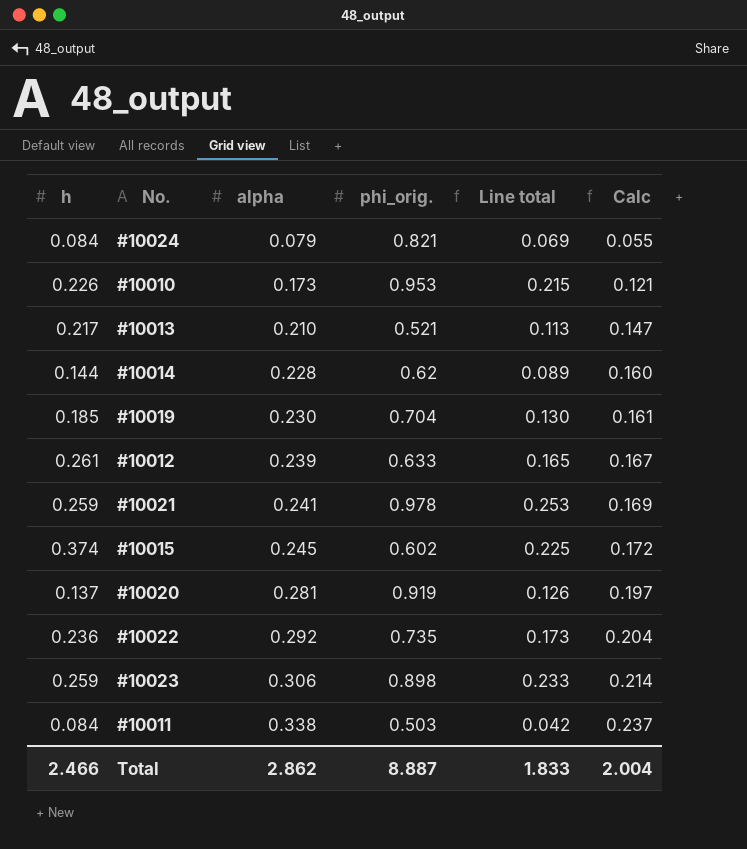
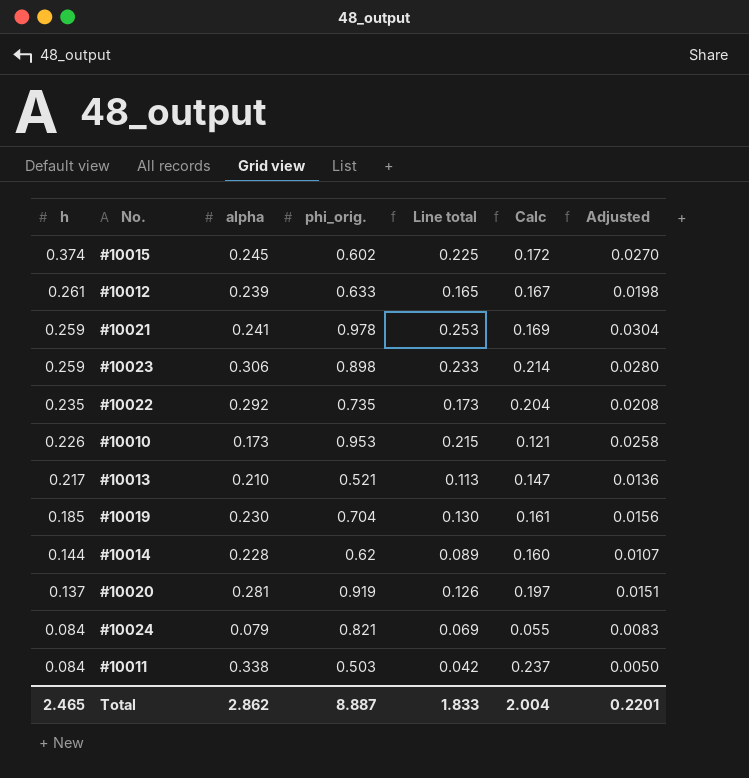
row order: alpha ascending -> h descending
column Adjusted | formula: none -> [Line total] * 0.12
#10022 | h: 0.236 -> 0.235
Total | h: 2.466 -> 2.465

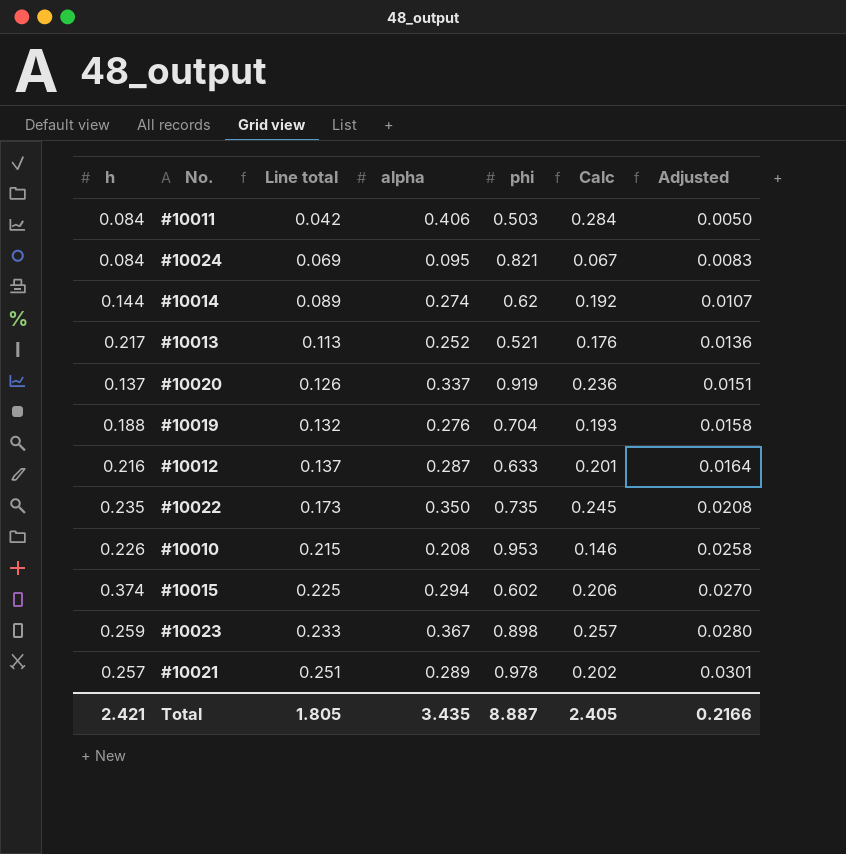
row order: h descending -> Line total ascending
column Line total | position: 5 -> 3
column name: phi_orig. -> phi
#10011 | alpha: 0.338 -> 0.406
#10011 | Calc: 0.237 -> 0.284
#10024 | alpha: 0.079 -> 0.095
#10024 | Calc: 0.055 -> 0.067
#10014 | alpha: 0.228 -> 0.274
#10014 | Calc: 0.160 -> 0.192
#10013 | alpha: 0.210 -> 0.252
#10013 | Calc: 0.147 -> 0.176
#10020 | alpha: 0.281 -> 0.337
#10020 | Calc: 0.197 -> 0.236
#10019 | h: 0.185 -> 0.188
#10019 | Line total: 0.130 -> 0.132
#10019 | alpha: 0.230 -> 0.276
#10019 | Calc: 0.161 -> 0.193
#10019 | Adjusted: 0.0156 -> 0.0158
#10012 | h: 0.261 -> 0.216
#10012 | Line total: 0.165 -> 0.137
#10012 | alpha: 0.239 -> 0.287
#10012 | Calc: 0.167 -> 0.201
#10012 | Adjusted: 0.0198 -> 0.0164
#10022 | alpha: 0.292 -> 0.350
#10022 | Calc: 0.204 -> 0.245
#10010 | alpha: 0.173 -> 0.208
#10010 | Calc: 0.121 -> 0.146
#10015 | alpha: 0.245 -> 0.294
#10015 | Calc: 0.172 -> 0.206
#10023 | alpha: 0.306 -> 0.367
#10023 | Calc: 0.214 -> 0.257
#10021 | h: 0.259 -> 0.257
#10021 | Line total: 0.253 -> 0.251
#10021 | alpha: 0.241 -> 0.289
#10021 | Calc: 0.169 -> 0.202
#10021 | Adjusted: 0.0304 -> 0.0301
Total | h: 2.465 -> 2.421
Total | Line total: 1.833 -> 1.805
Total | alpha: 2.862 -> 3.435
Total | Calc: 2.004 -> 2.405
Total | Adjusted: 0.2201 -> 0.2166

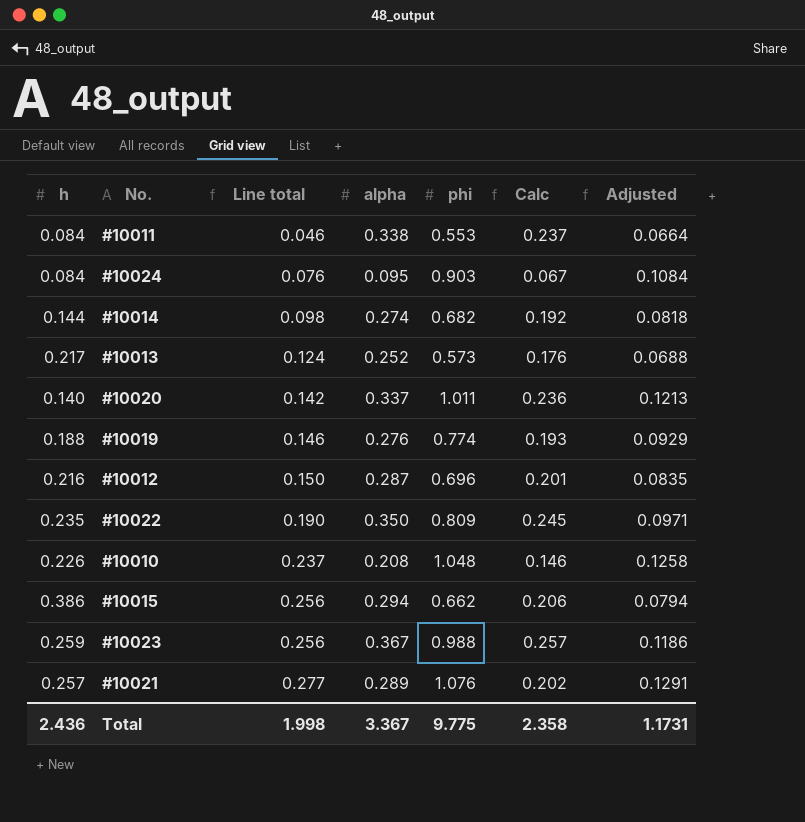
column Adjusted | formula: [Line total] * 0.12 -> [phi] * 0.12
#10011 | Line total: 0.042 -> 0.046
#10011 | alpha: 0.406 -> 0.338
#10011 | phi: 0.503 -> 0.553
#10011 | Calc: 0.284 -> 0.237
#10024 | Line total: 0.069 -> 0.076
#10024 | phi: 0.821 -> 0.903
#10014 | Line total: 0.089 -> 0.098
#10014 | phi: 0.62 -> 0.682
#10013 | Line total: 0.113 -> 0.124
#10013 | phi: 0.521 -> 0.573
#10020 | h: 0.137 -> 0.140
#10020 | Line total: 0.126 -> 0.142
#10020 | phi: 0.919 -> 1.011
#10019 | Line total: 0.132 -> 0.146
#10019 | phi: 0.704 -> 0.774
#10012 | Line total: 0.137 -> 0.150
#10012 | phi: 0.633 -> 0.696
#10022 | Line total: 0.173 -> 0.190
#10022 | phi: 0.735 -> 0.809
#10010 | Line total: 0.215 -> 0.237
#10010 | phi: 0.953 -> 1.048
#10015 | h: 0.374 -> 0.386
#10015 | Line total: 0.225 -> 0.256
#10015 | phi: 0.602 -> 0.662
#10023 | Line total: 0.233 -> 0.256
#10023 | phi: 0.898 -> 0.988
#10021 | Line total: 0.251 -> 0.277
#10021 | phi: 0.978 -> 1.076
Total | h: 2.421 -> 2.436
Total | Line total: 1.805 -> 1.998
Total | alpha: 3.435 -> 3.367
Total | phi: 8.887 -> 9.775
Total | Calc: 2.405 -> 2.358
Total | Adjusted: 0.2166 -> 1.1731

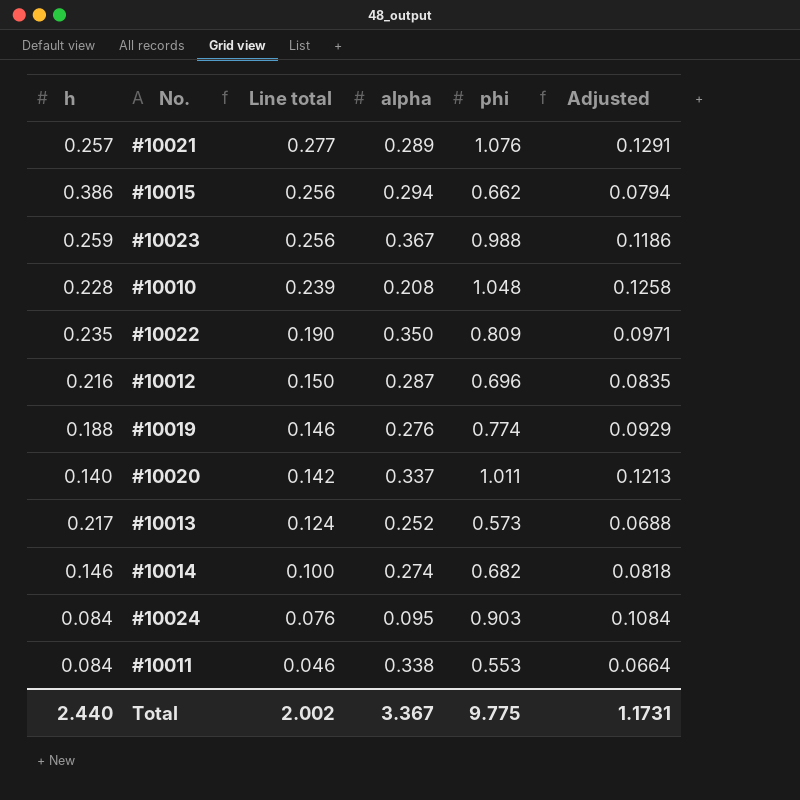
row order: Line total ascending -> Line total descending
column Calc | formula: [alpha] * 0.7 -> none
#10010 | h: 0.226 -> 0.228
#10010 | Line total: 0.237 -> 0.239
#10014 | h: 0.144 -> 0.146
#10014 | Line total: 0.098 -> 0.100
Total | h: 2.436 -> 2.440
Total | Line total: 1.998 -> 2.002

